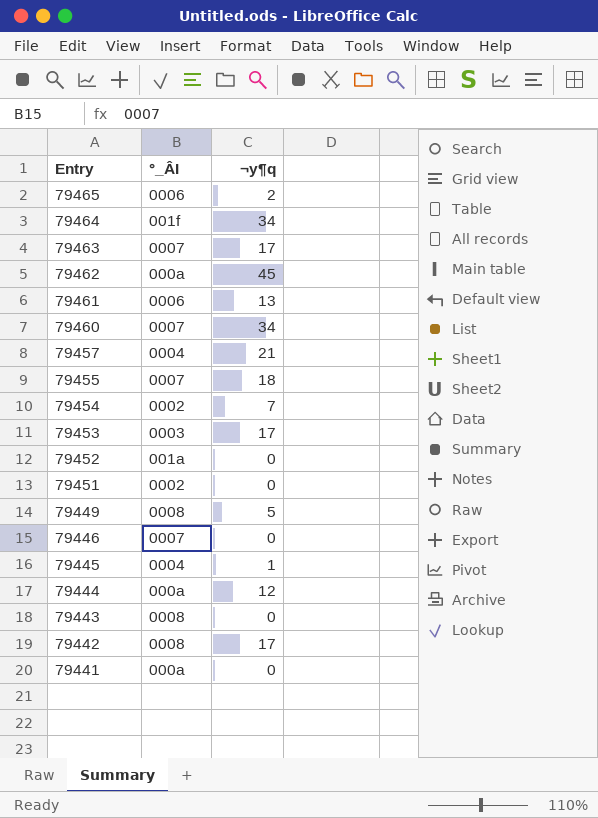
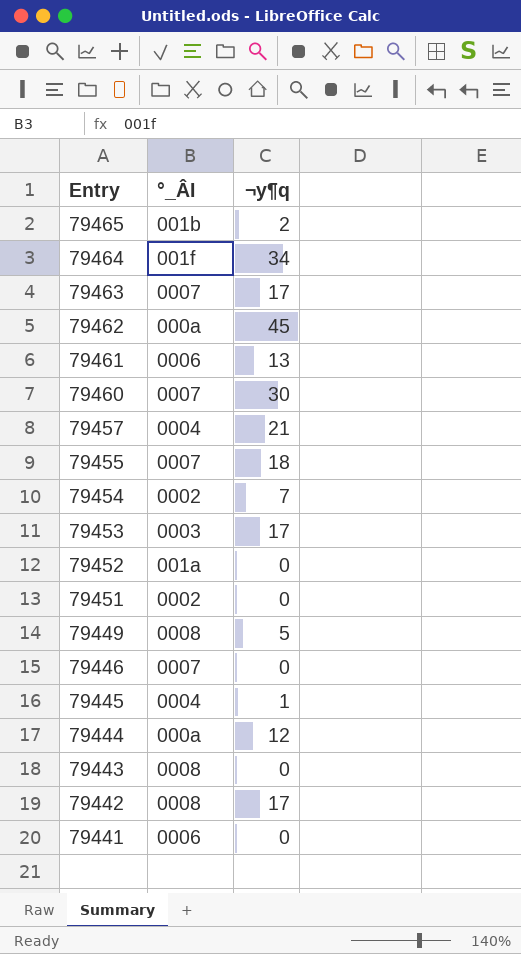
79465 | °_ÂI: 0006 -> 001b
79460 | ¬y¶q: 34 -> 30
79441 | °_ÂI: 000a -> 0006

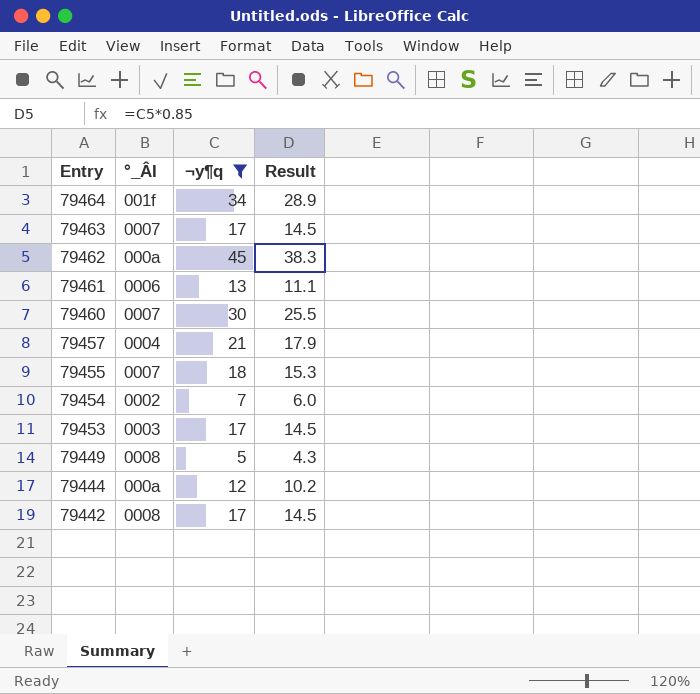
filter: none -> ¬y¶q >= 5
column Result | formula: none -> [¬y¶q] * 0.85

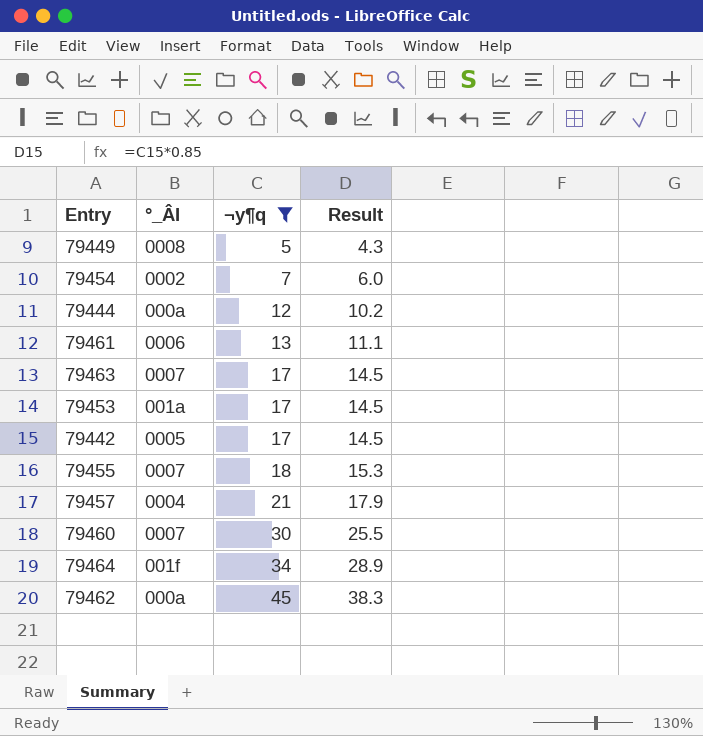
row order: Entry descending -> ¬y¶q ascending
79453 | °_ÂI: 0003 -> 001a
79442 | °_ÂI: 0008 -> 0005

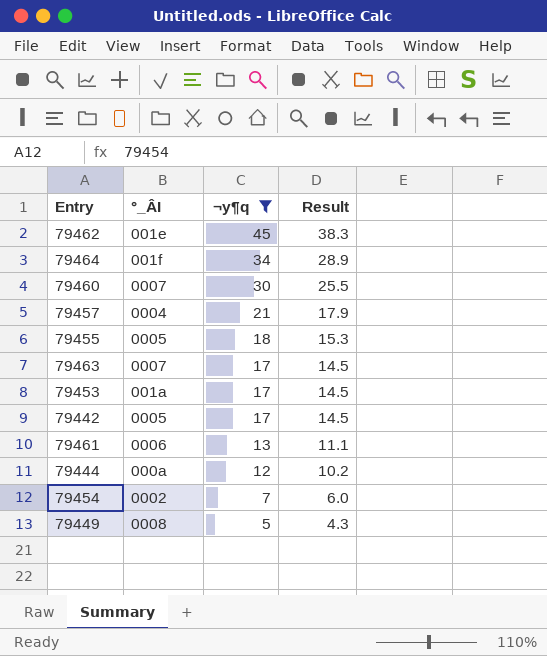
row order: ¬y¶q ascending -> ¬y¶q descending
79462 | °_ÂI: 000a -> 001e
79455 | °_ÂI: 0007 -> 0005

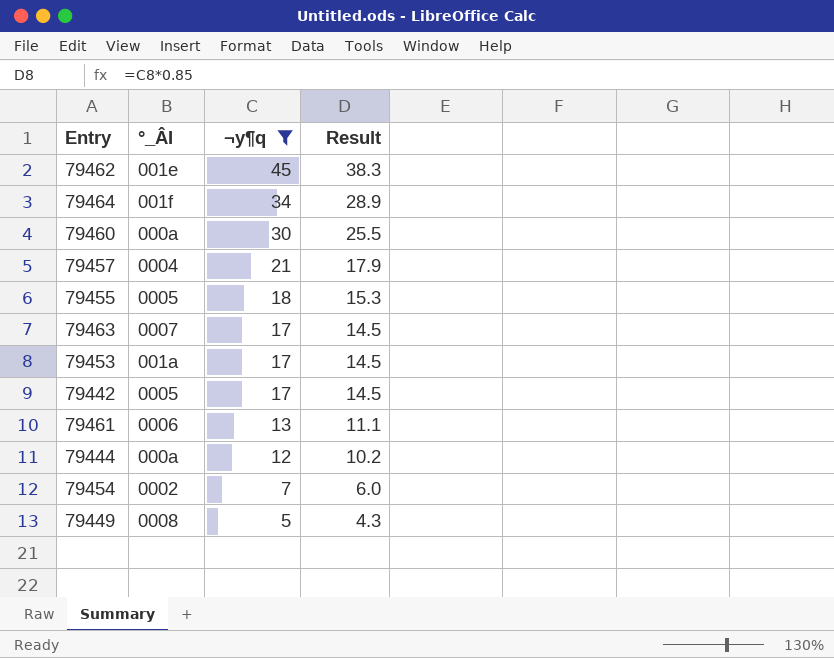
79460 | °_ÂI: 0007 -> 000a

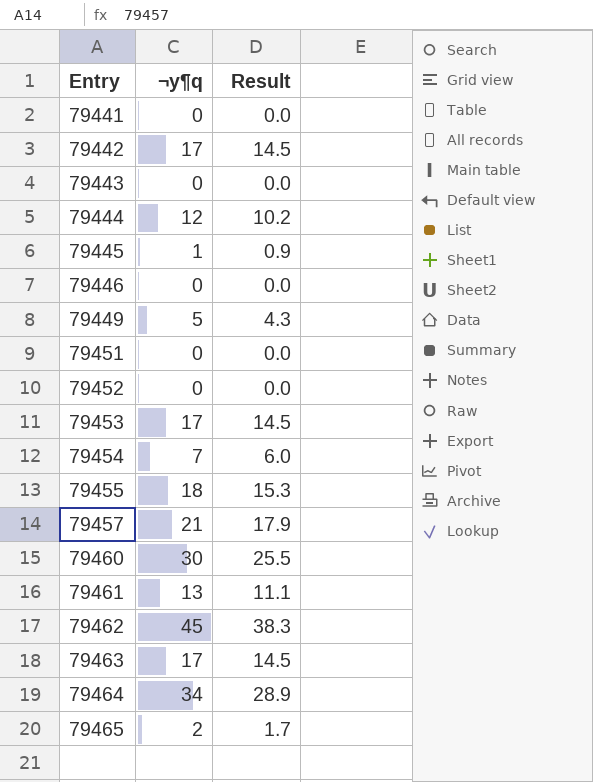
filter: ¬y¶q >= 5 -> none
row order: ¬y¶q descending -> Entry ascending
column °_ÂI | position: 2 -> none

